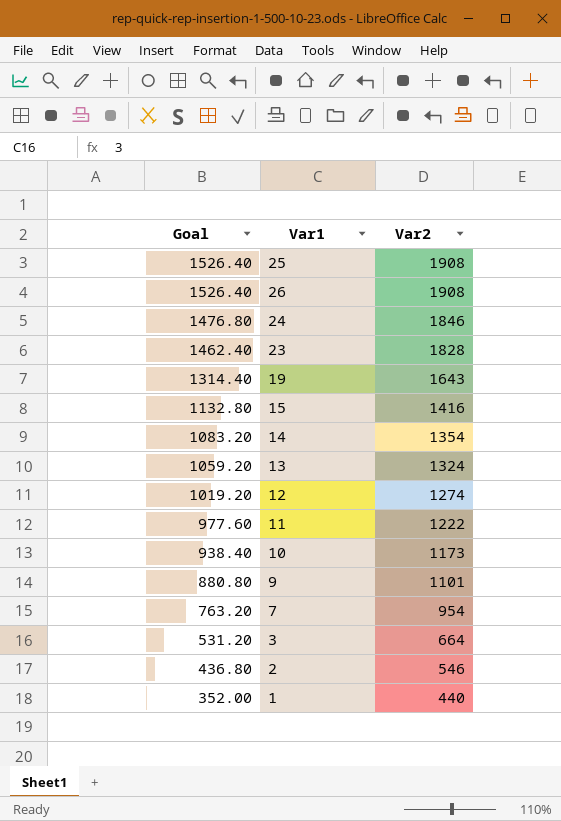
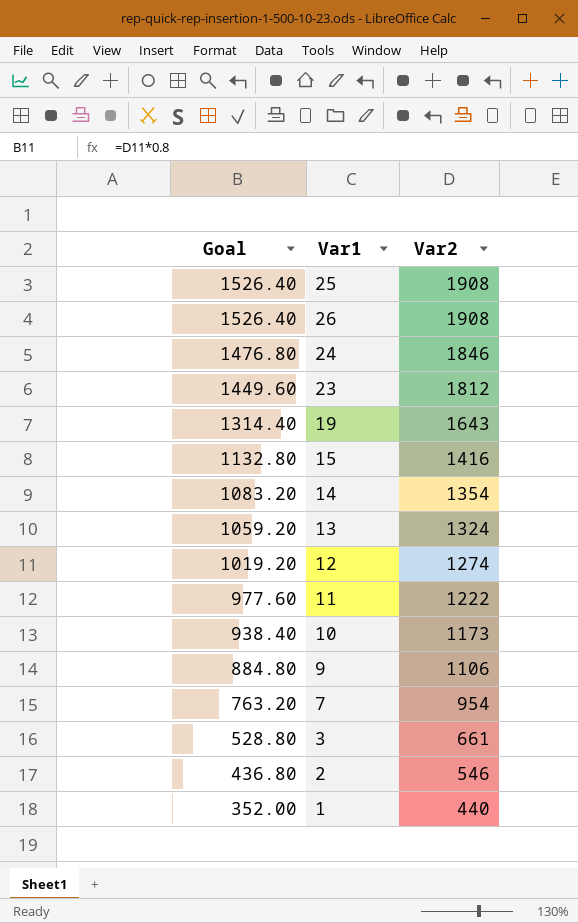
23 | Goal: 1462.40 -> 1449.60
23 | Var2: 1828 -> 1812
9 | Goal: 880.80 -> 884.80
9 | Var2: 1101 -> 1106
3 | Goal: 531.20 -> 528.80
3 | Var2: 664 -> 661

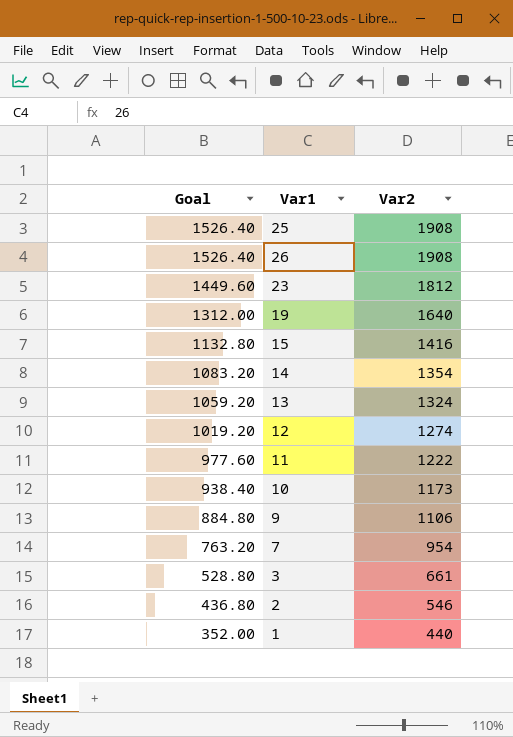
row 24: 1476.80 | 1846 -> none
19 | Goal: 1314.40 -> 1312.00
19 | Var2: 1643 -> 1640

